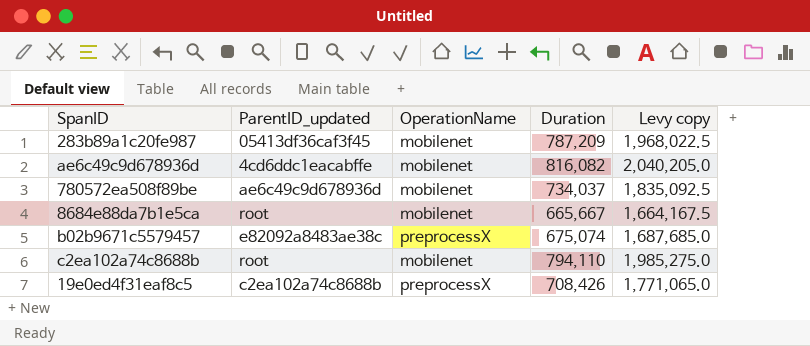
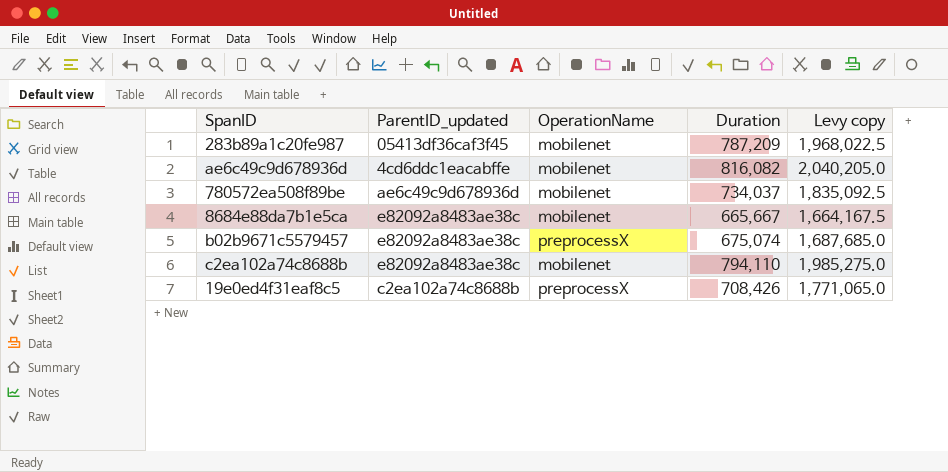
8684e88da7b1e5ca | ParentID_updated: root -> e82092a8483ae38c
c2ea102a74c8688b | ParentID_updated: root -> e82092a8483ae38c

